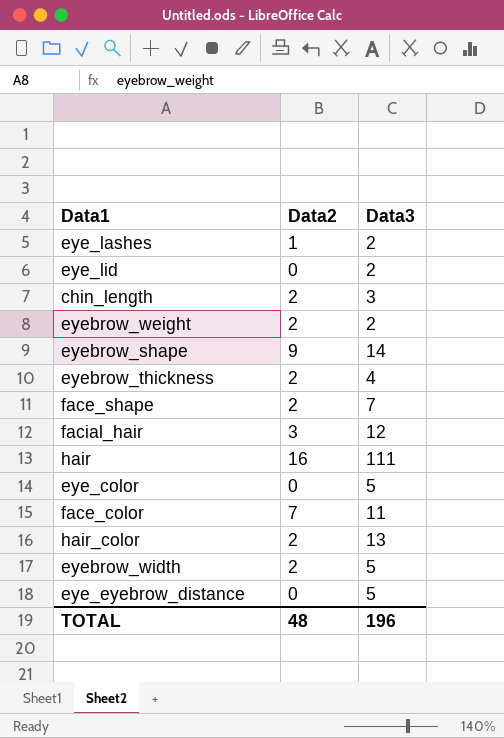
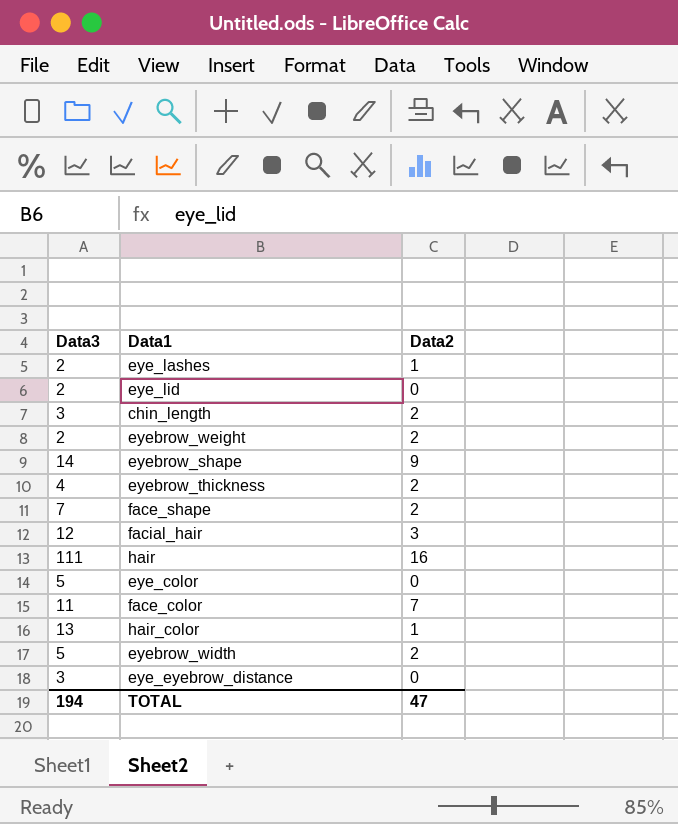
column Data3 | position: 3 -> 1
hair_color | Data2: 2 -> 1
eye_eyebrow_distance | Data3: 5 -> 3
TOTAL | Data3: 196 -> 194
TOTAL | Data2: 48 -> 47

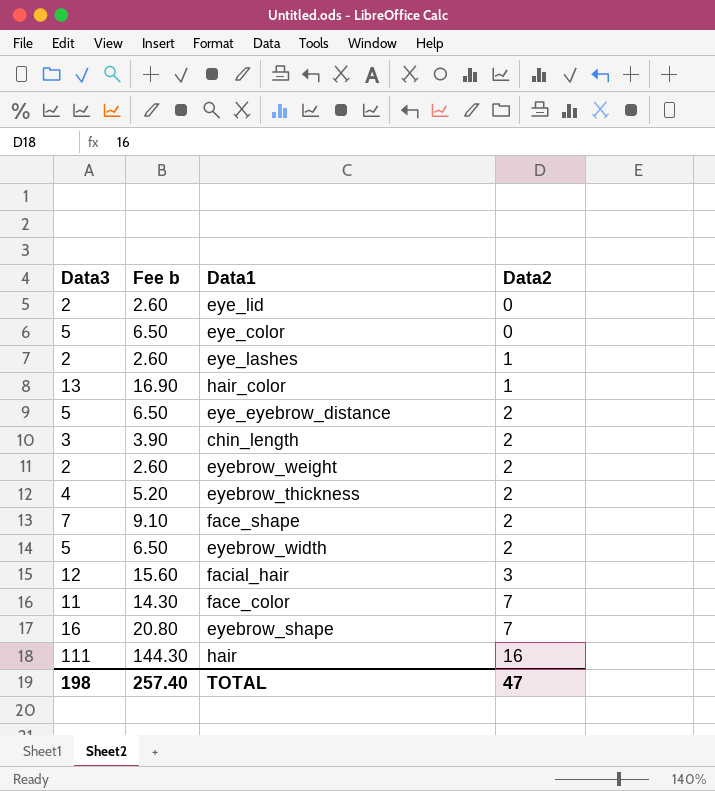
row order: none -> Data2 ascending
column Fee b | formula: none -> [Data3] * 1.3
eye_eyebrow_distance | Data3: 3 -> 5
eye_eyebrow_distance | Data2: 0 -> 2
eyebrow_shape | Data3: 14 -> 16
eyebrow_shape | Data2: 9 -> 7
TOTAL | Data3: 194 -> 198

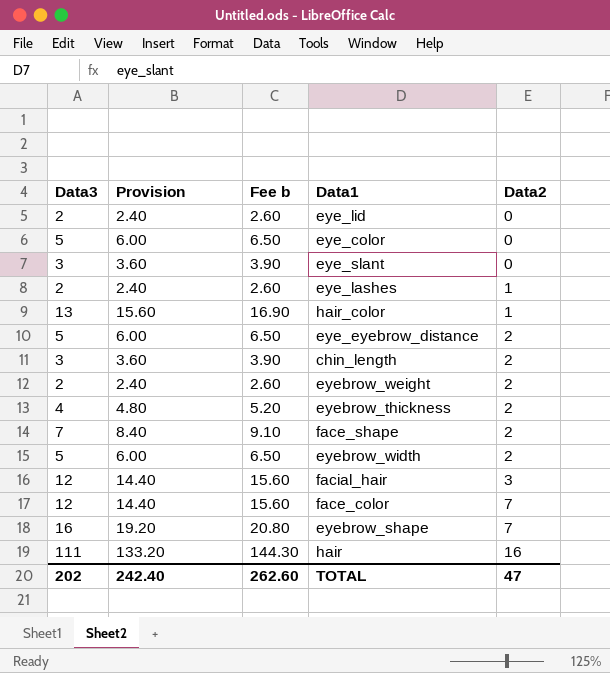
column Provision | formula: none -> [Data3] * 1.2
row eye_slant: none -> 3 | 3.60 | 3.90 | 0
face_color | Data3: 11 -> 12
face_color | Fee b: 14.30 -> 15.60
TOTAL | Data3: 198 -> 202
TOTAL | Fee b: 257.40 -> 262.60

